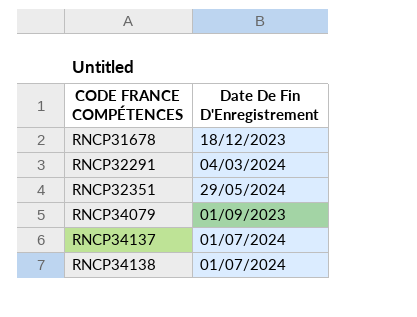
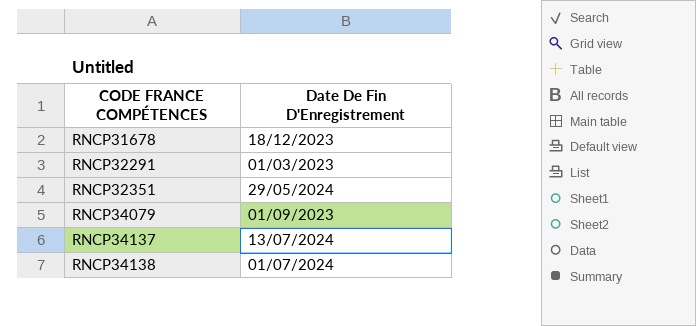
RNCP32291 | Date De Fin D'Enregistrement: 04/03/2024 -> 01/03/2023
RNCP34137 | Date De Fin D'Enregistrement: 01/07/2024 -> 13/07/2024

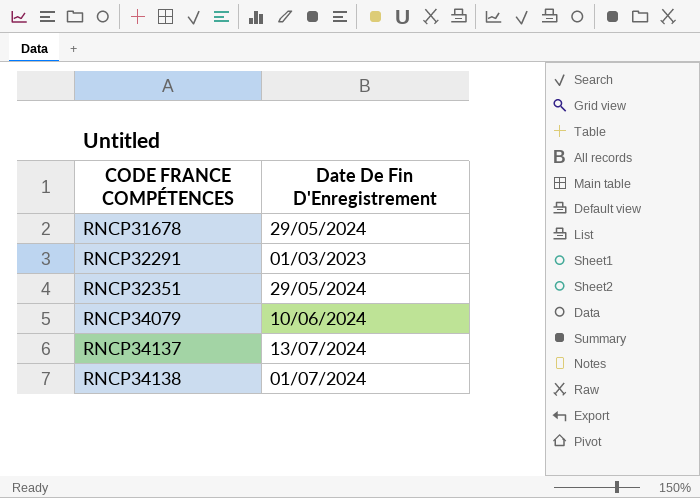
RNCP31678 | Date De Fin D'Enregistrement: 18/12/2023 -> 29/05/2024
RNCP34079 | Date De Fin D'Enregistrement: 01/09/2023 -> 10/06/2024

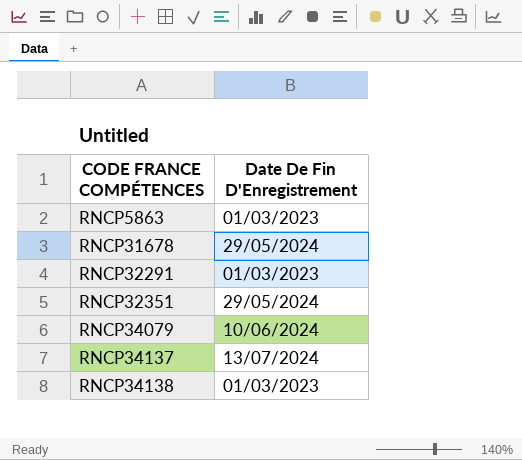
row RNCP5863: none -> 01/03/2023
RNCP34138 | Date De Fin D'Enregistrement: 01/07/2024 -> 01/03/2023

